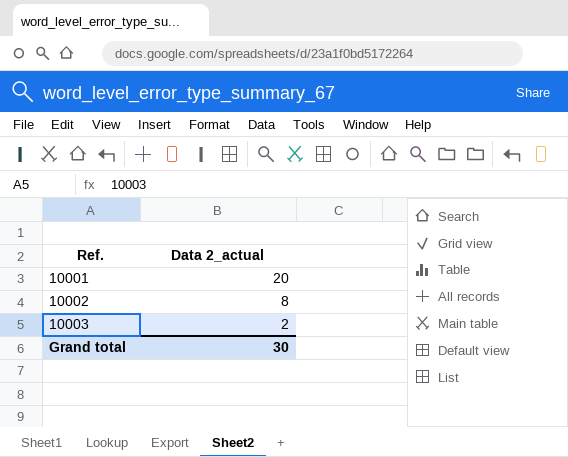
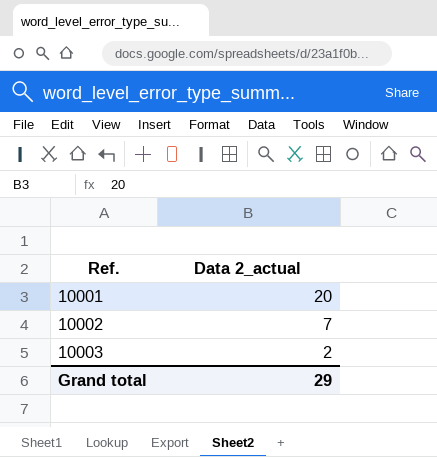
10002 | Data 2_actual: 8 -> 7
Grand total | Data 2_actual: 30 -> 29

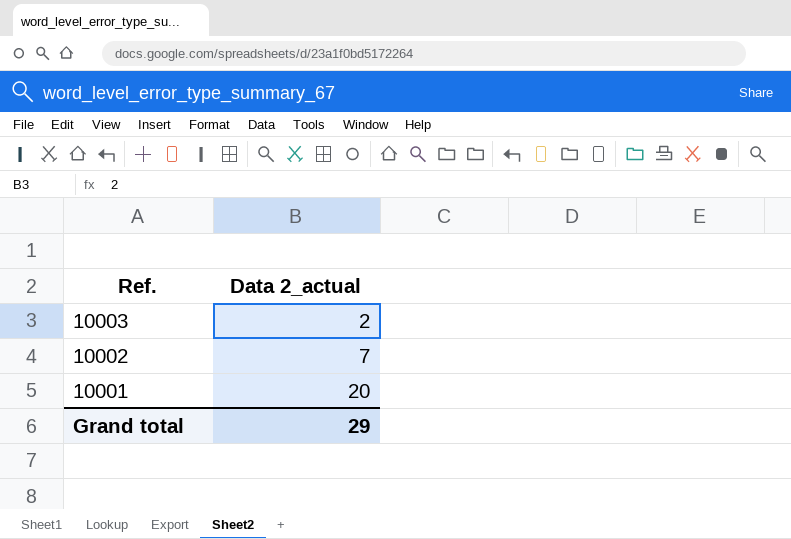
row order: Ref. ascending -> Ref. descending

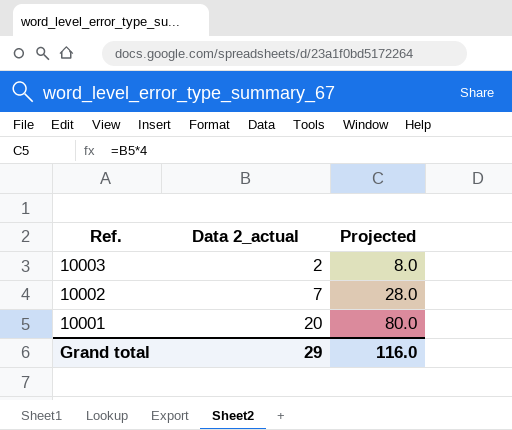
column Projected | formula: none -> [Data 2_actual] * 4

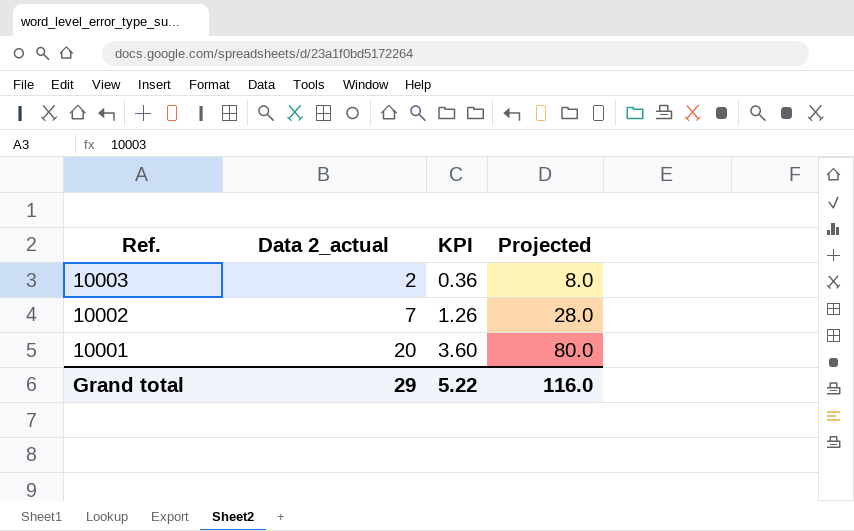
column KPI | formula: none -> [Data 2_actual] * 0.18

